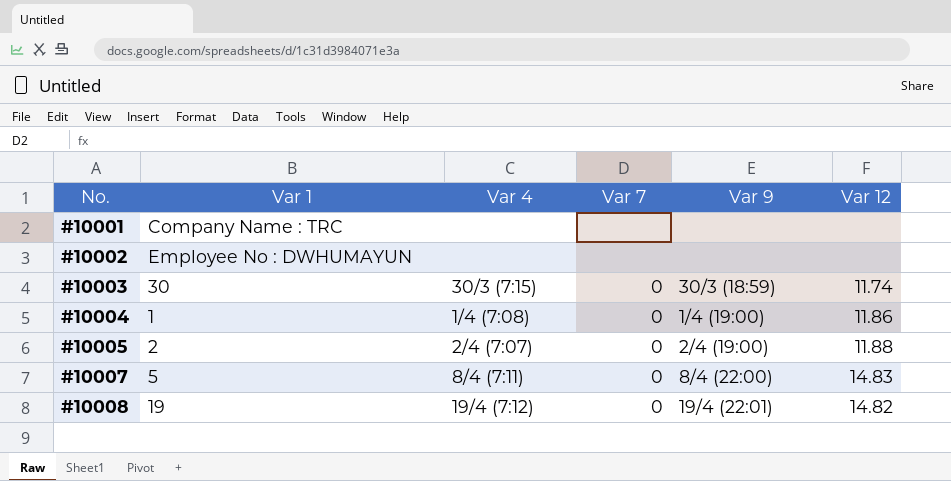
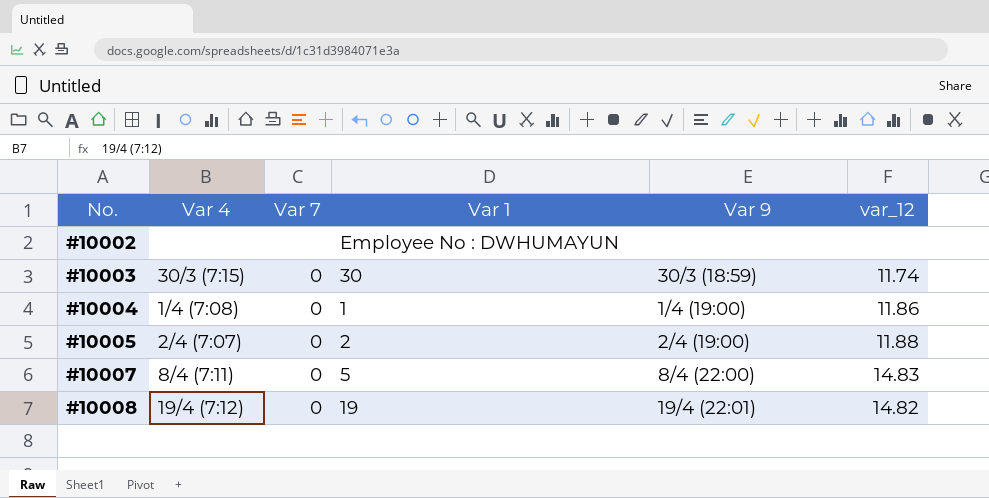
column Var 1 | position: 2 -> 4
column name: Var 12 -> var_12
row #10001: Company Name : TRC | none | none | none | none -> none

